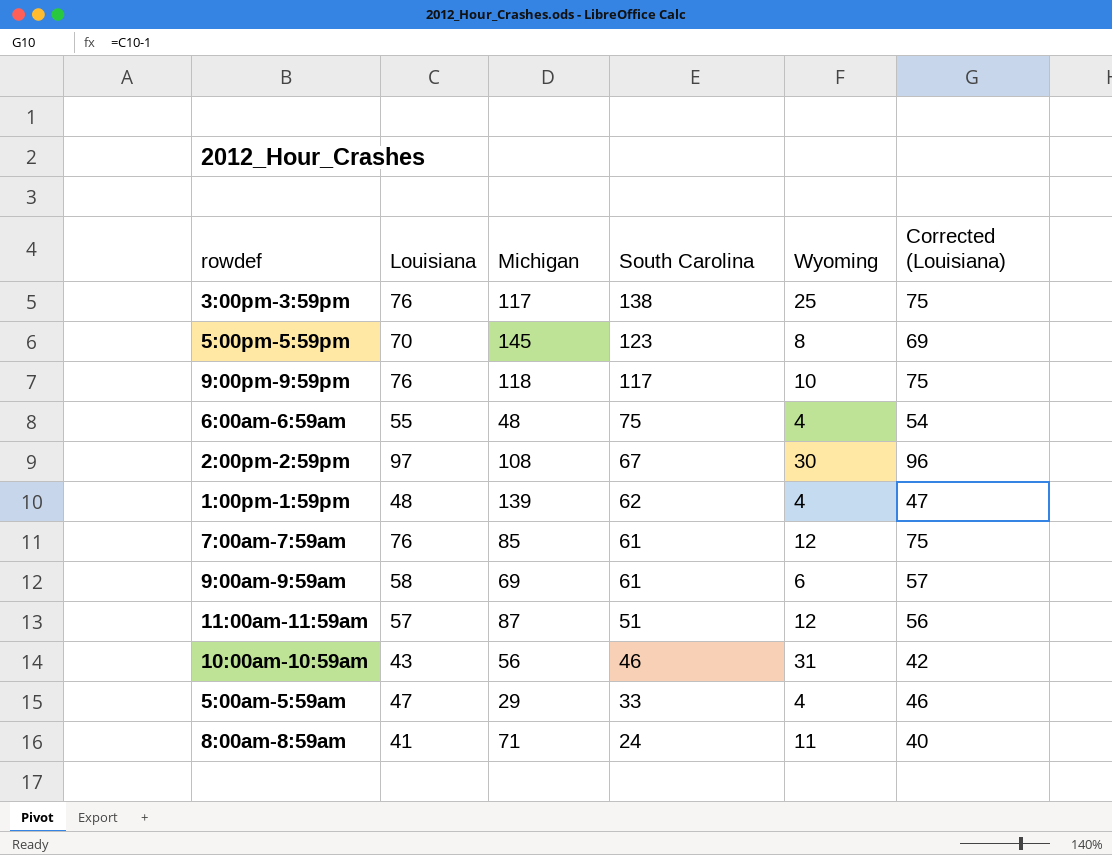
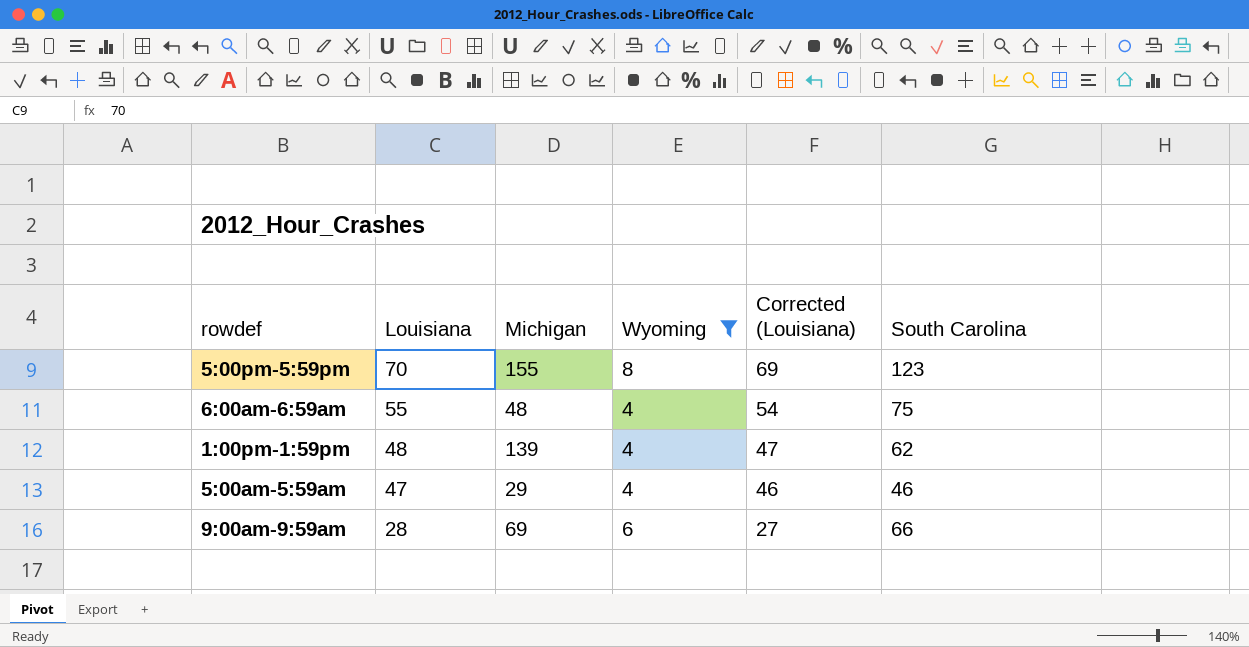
filter: none -> Wyoming <= 8
row order: South Carolina descending -> Louisiana descending
column South Carolina | position: 4 -> 6
5:00pm-5:59pm | Michigan: 145 -> 155
5:00am-5:59am | South Carolina: 33 -> 46
9:00am-9:59am | Louisiana: 58 -> 28
9:00am-9:59am | Corrected (Louisiana): 57 -> 27
9:00am-9:59am | South Carolina: 61 -> 66

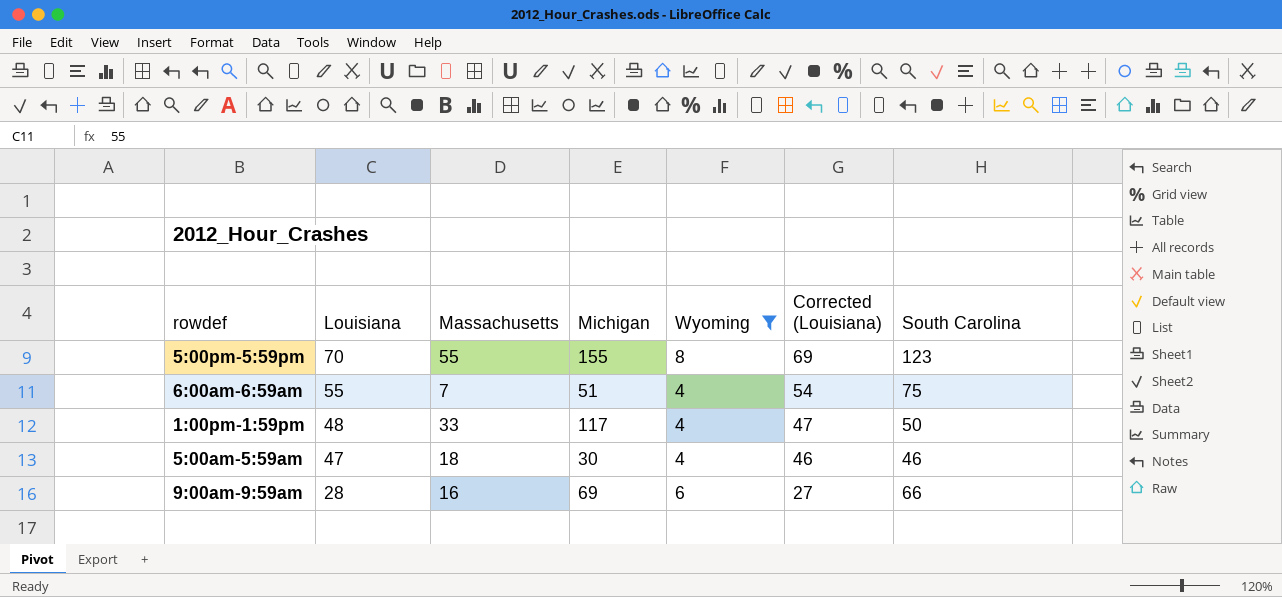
column Massachusetts | position: none -> 3
6:00am-6:59am | Michigan: 48 -> 51
1:00pm-1:59pm | Michigan: 139 -> 117
1:00pm-1:59pm | South Carolina: 62 -> 50
5:00am-5:59am | Michigan: 29 -> 30

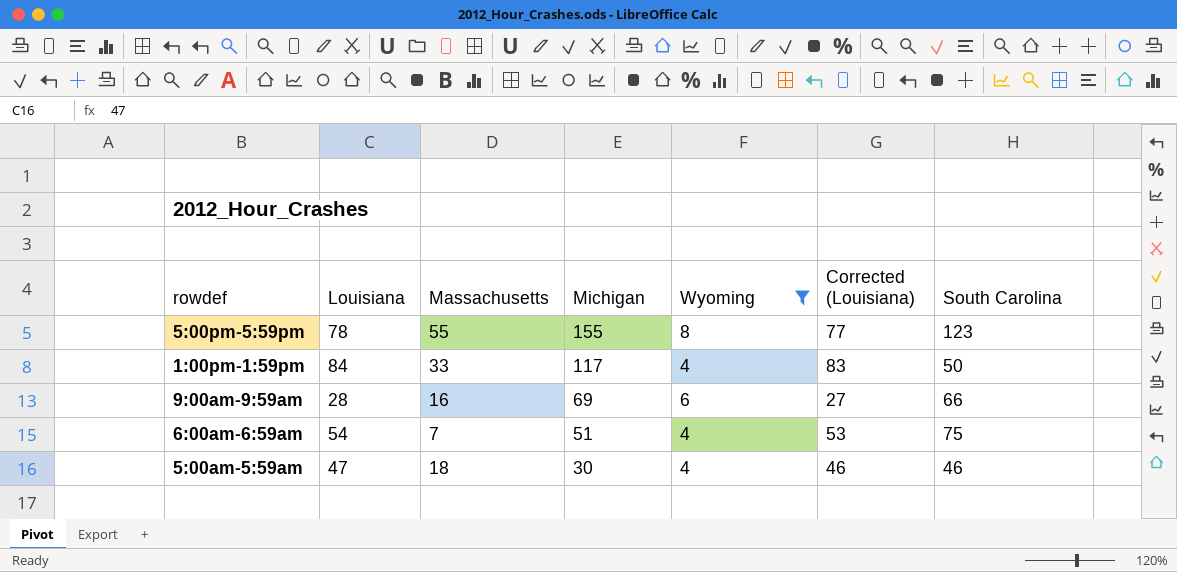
row order: Louisiana descending -> Michigan descending
5:00pm-5:59pm | Louisiana: 70 -> 78
5:00pm-5:59pm | Corrected (Louisiana): 69 -> 77
1:00pm-1:59pm | Louisiana: 48 -> 84
1:00pm-1:59pm | Corrected (Louisiana): 47 -> 83
6:00am-6:59am | Louisiana: 55 -> 54
6:00am-6:59am | Corrected (Louisiana): 54 -> 53

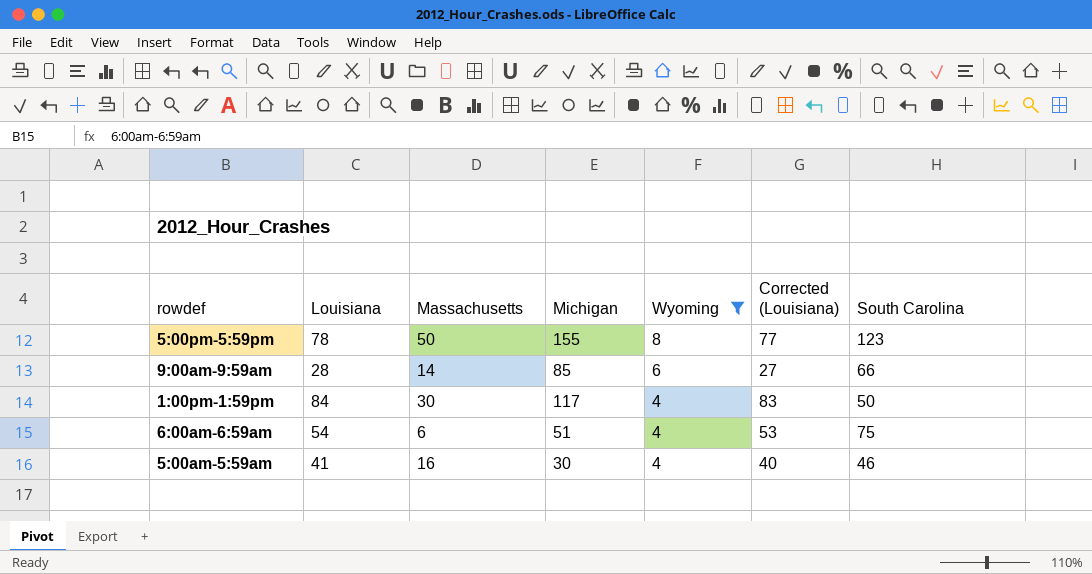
row order: Michigan descending -> Wyoming descending
5:00pm-5:59pm | Massachusetts: 55 -> 50
9:00am-9:59am | Massachusetts: 16 -> 14
9:00am-9:59am | Michigan: 69 -> 85
1:00pm-1:59pm | Massachusetts: 33 -> 30
6:00am-6:59am | Massachusetts: 7 -> 6
5:00am-5:59am | Louisiana: 47 -> 41
5:00am-5:59am | Massachusetts: 18 -> 16
5:00am-5:59am | Corrected (Louisiana): 46 -> 40

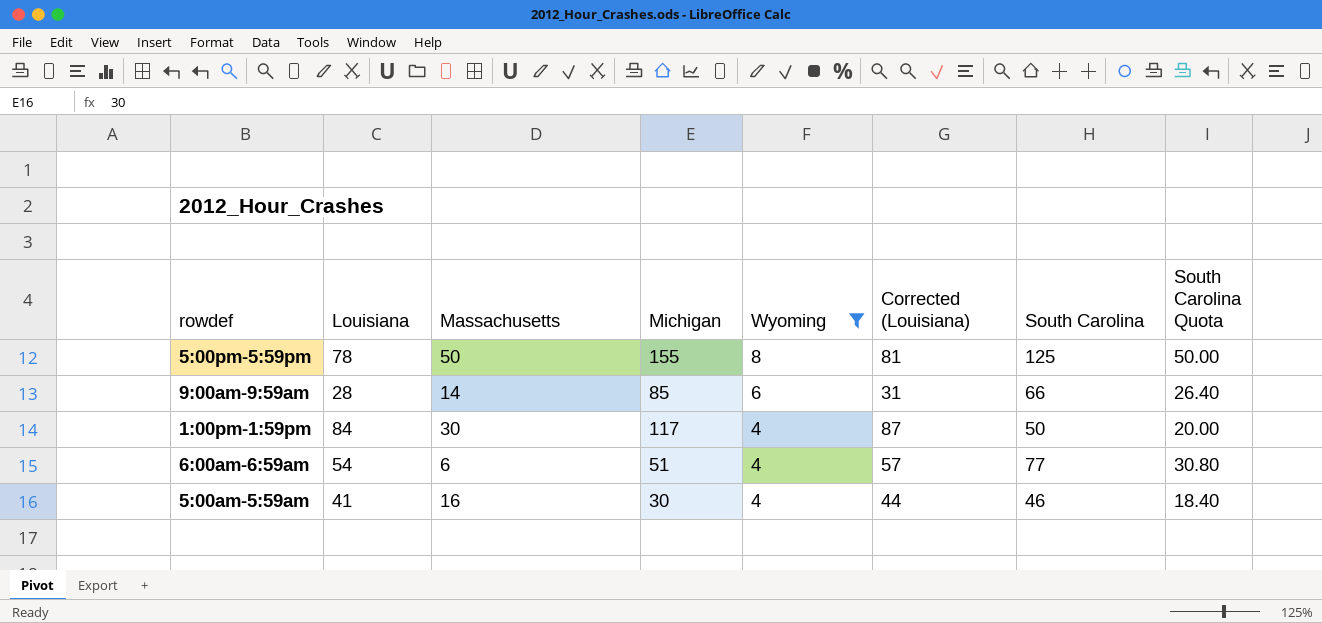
column Corrected (Louisiana) | formula: [Louisiana] - 1 -> [Louisiana] + 3
column South Carolina Quota | formula: none -> [South Carolina] * 0.4
5:00pm-5:59pm | South Carolina: 123 -> 125
6:00am-6:59am | South Carolina: 75 -> 77

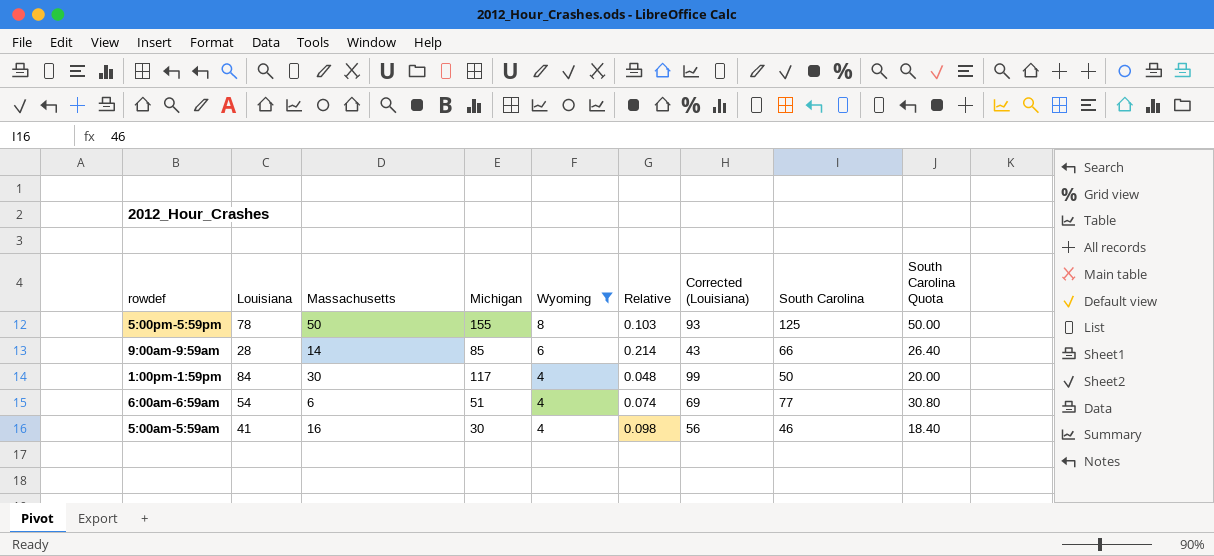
column Relative | formula: none -> [Wyoming] / [Louisiana]
column Corrected (Louisiana) | formula: [Louisiana] + 3 -> [Louisiana] + 15

